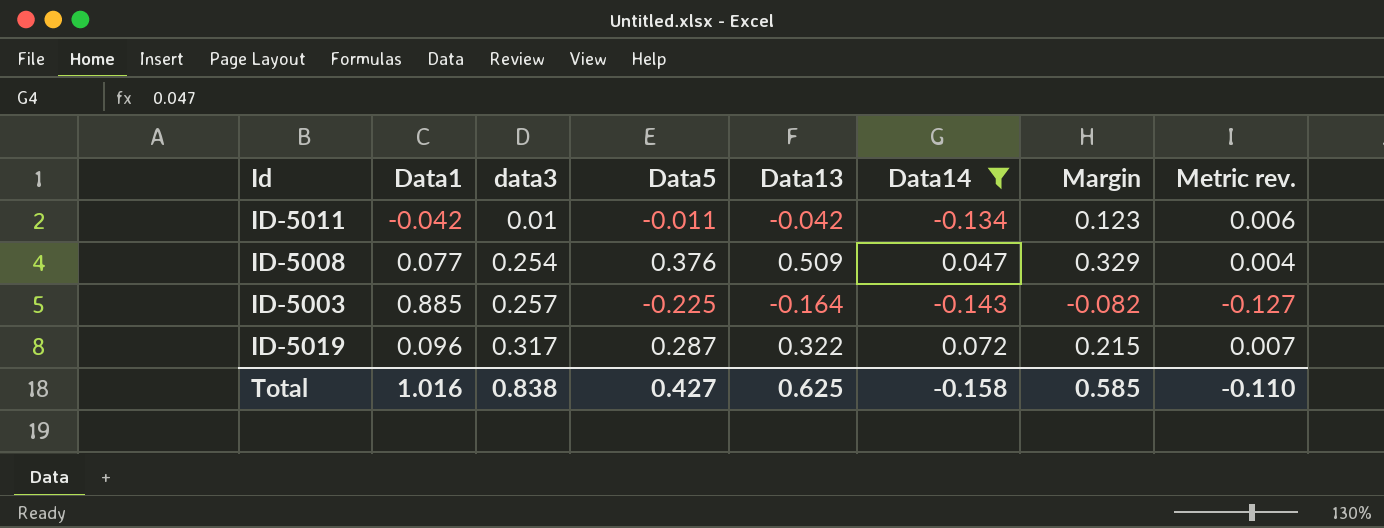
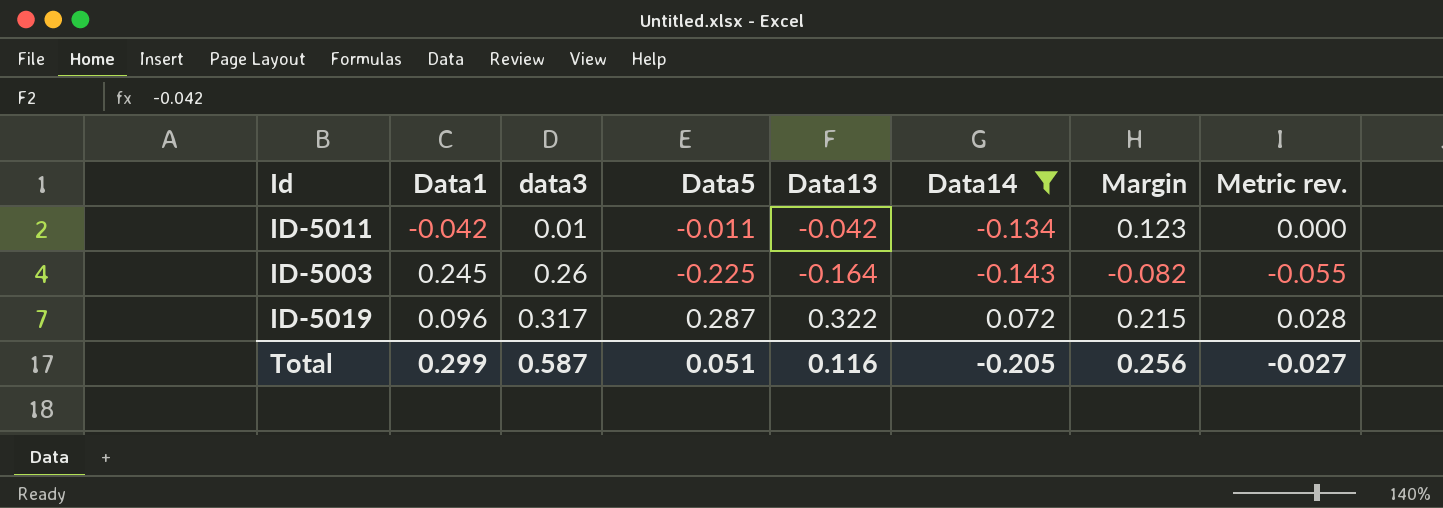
column Metric rev. | formula: [Data1] * [Data14] -> [Data1] * [Data5]
row ID-5008: 0.077 | 0.254 | 0.376 | 0.509 | 0.047 | 0.329 | 0.004 -> none
ID-5003 | Data1: 0.885 -> 0.245
ID-5003 | data3: 0.257 -> 0.26
Total | Data1: 1.016 -> 0.299
Total | data3: 0.838 -> 0.587
Total | Data5: 0.427 -> 0.051
Total | Data13: 0.625 -> 0.116
Total | Data14: -0.158 -> -0.205
Total | Margin: 0.585 -> 0.256
Total | Metric rev.: -0.110 -> -0.027

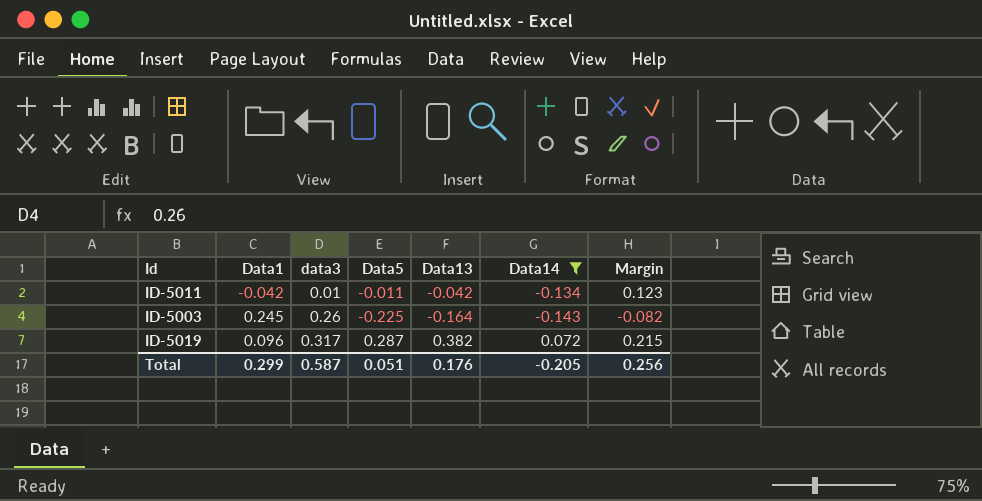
column Metric rev. | formula: [Data1] * [Data5] -> none
ID-5019 | Data13: 0.322 -> 0.382
Total | Data13: 0.116 -> 0.176

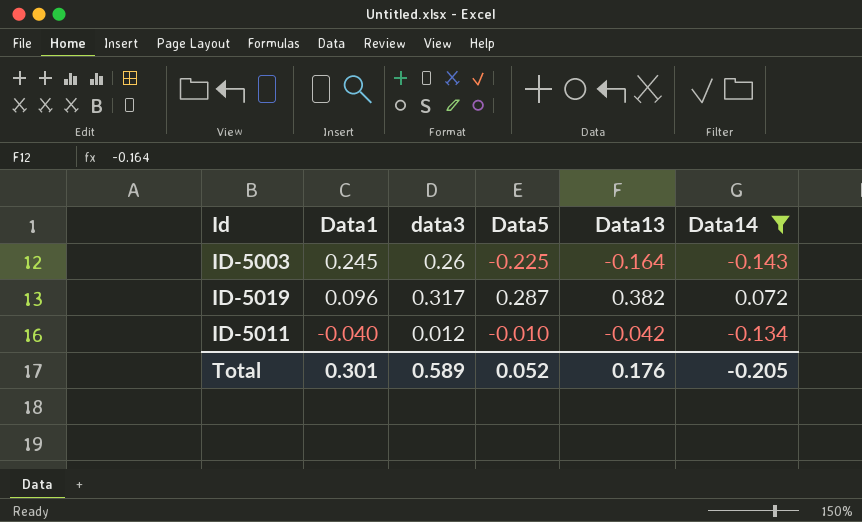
row order: data3 ascending -> Data1 descending
column Margin | formula: [Data5] - [Data14] -> none
ID-5011 | Data1: -0.042 -> -0.040
ID-5011 | data3: 0.01 -> 0.012
ID-5011 | Data5: -0.011 -> -0.010
Total | Data1: 0.299 -> 0.301
Total | data3: 0.587 -> 0.589
Total | Data5: 0.051 -> 0.052

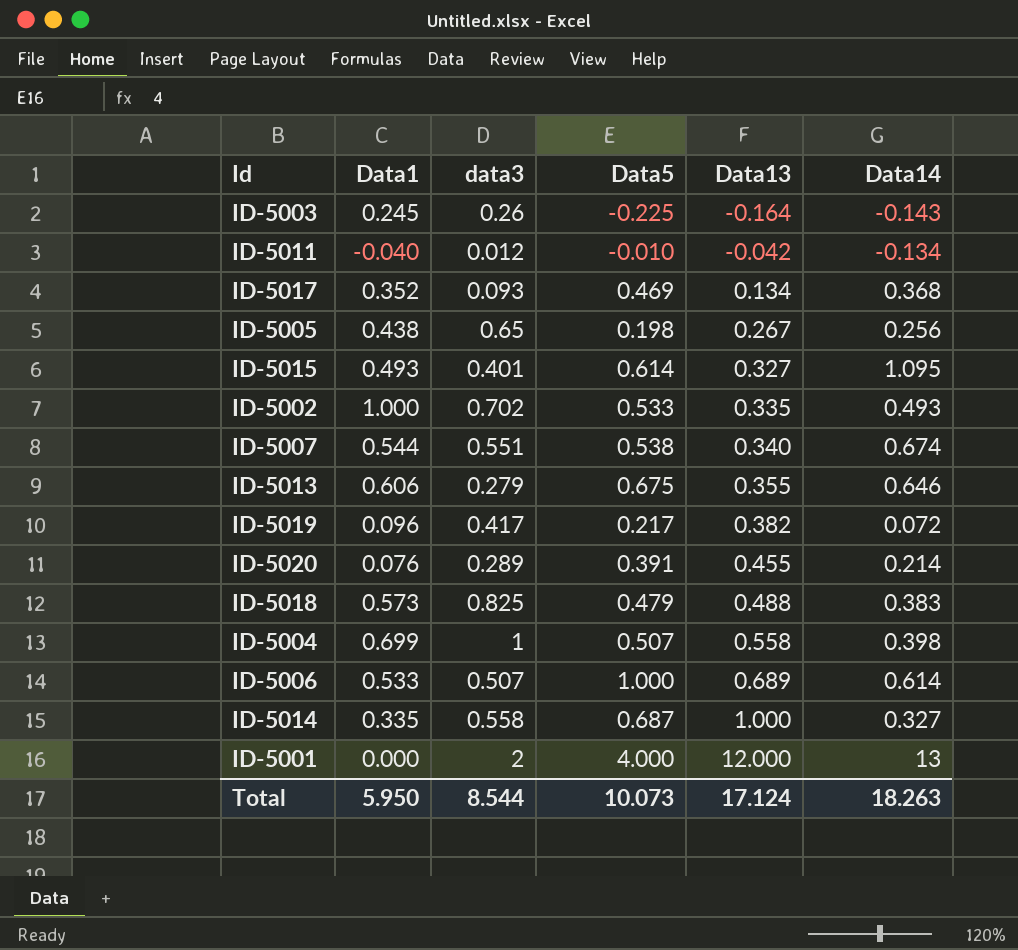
filter: Data14 <= 0.072 -> none
row order: Data1 descending -> Data13 ascending
ID-5019 | data3: 0.317 -> 0.417
ID-5019 | Data5: 0.287 -> 0.217
Total | Data1: 0.301 -> 5.950
Total | data3: 0.589 -> 8.544
Total | Data5: 0.052 -> 10.073
Total | Data13: 0.176 -> 17.124
Total | Data14: -0.205 -> 18.263

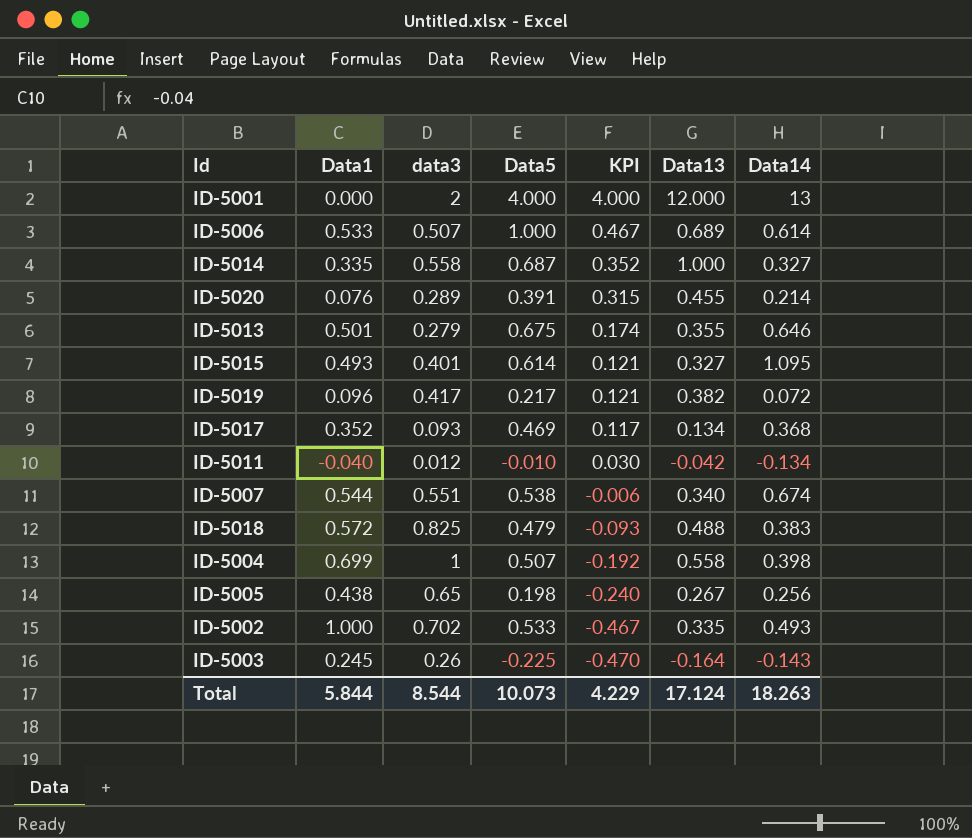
row order: Data13 ascending -> KPI descending
column KPI | formula: none -> [Data5] - [Data1]
ID-5013 | Data1: 0.606 -> 0.501
ID-5018 | Data1: 0.573 -> 0.572
Total | Data1: 5.950 -> 5.844

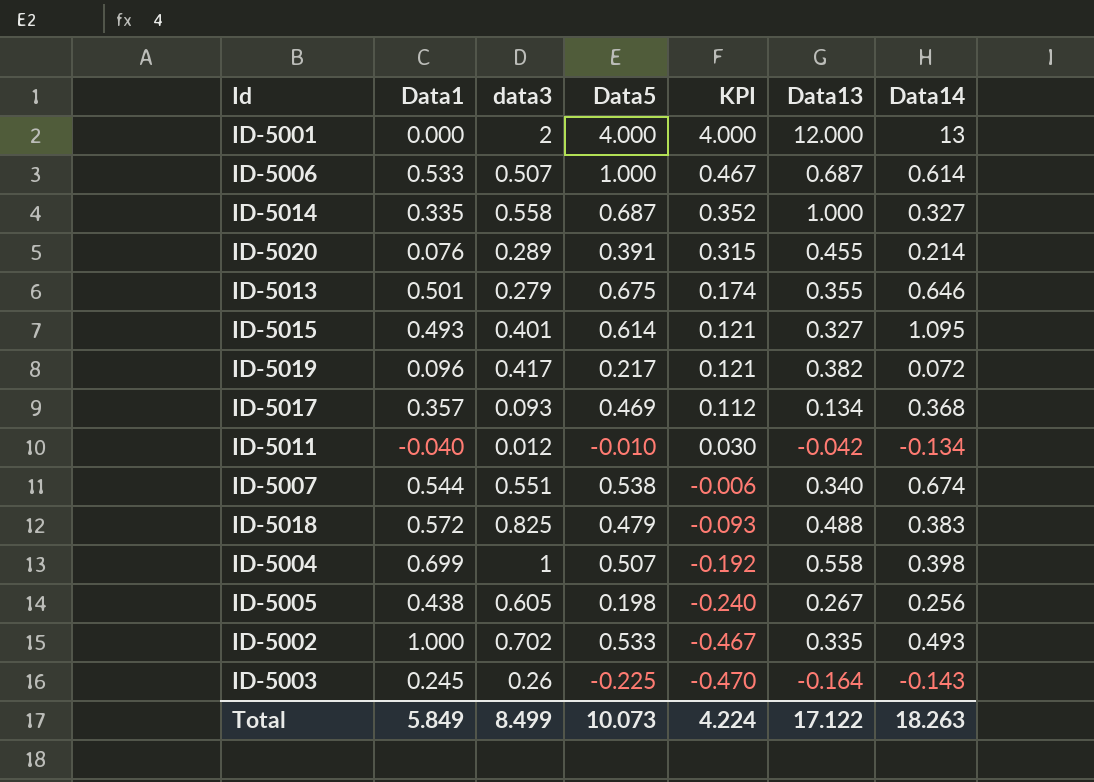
ID-5006 | Data13: 0.689 -> 0.687
ID-5017 | Data1: 0.352 -> 0.357
ID-5017 | KPI: 0.117 -> 0.112
ID-5005 | data3: 0.65 -> 0.605
Total | Data1: 5.844 -> 5.849
Total | data3: 8.544 -> 8.499
Total | KPI: 4.229 -> 4.224
Total | Data13: 17.124 -> 17.122

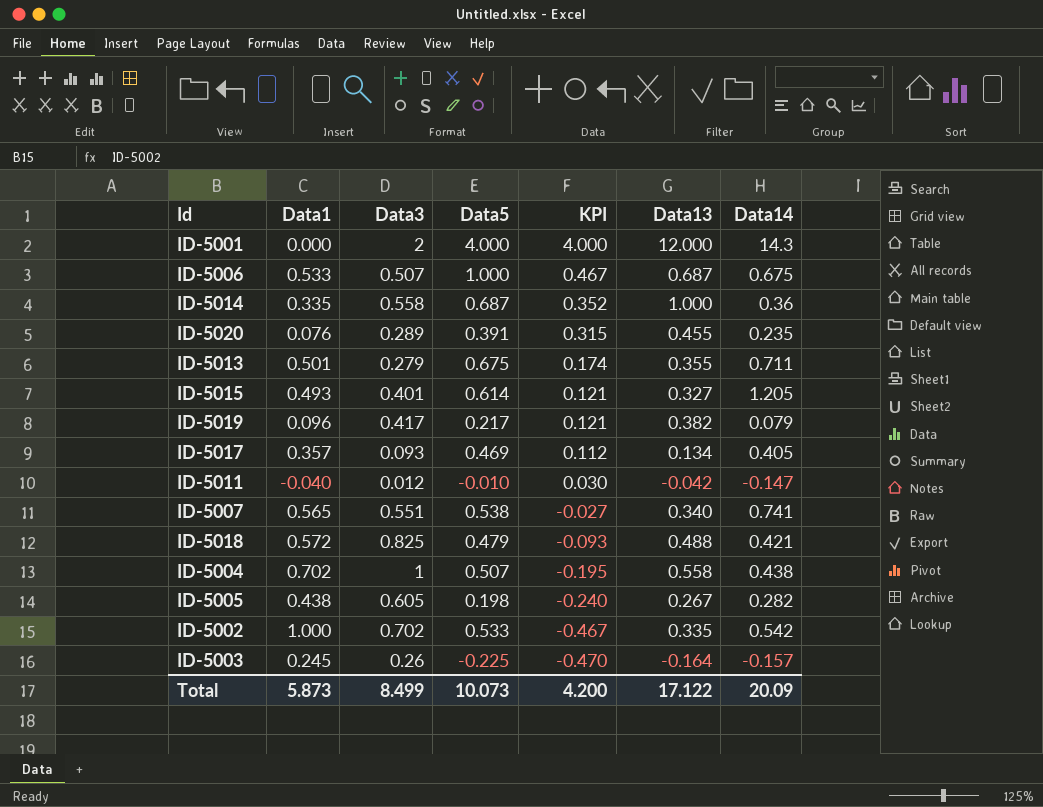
column name: data3 -> Data3
ID-5001 | Data14: 13 -> 14.3
ID-5006 | Data14: 0.614 -> 0.675
ID-5014 | Data14: 0.327 -> 0.36
ID-5020 | Data14: 0.214 -> 0.235
ID-5013 | Data14: 0.646 -> 0.711
ID-5015 | Data14: 1.095 -> 1.205
ID-5019 | Data14: 0.072 -> 0.079
ID-5017 | Data14: 0.368 -> 0.405
ID-5011 | Data14: -0.134 -> -0.147
ID-5007 | Data1: 0.544 -> 0.565
ID-5007 | KPI: -0.006 -> -0.027
ID-5007 | Data14: 0.674 -> 0.741
ID-5018 | Data14: 0.383 -> 0.421
ID-5004 | Data1: 0.699 -> 0.702
ID-5004 | KPI: -0.192 -> -0.195
ID-5004 | Data14: 0.398 -> 0.438
ID-5005 | Data14: 0.256 -> 0.282
ID-5002 | Data14: 0.493 -> 0.542
ID-5003 | Data14: -0.143 -> -0.157
Total | Data1: 5.849 -> 5.873
Total | KPI: 4.224 -> 4.200
Total | Data14: 18.263 -> 20.09

